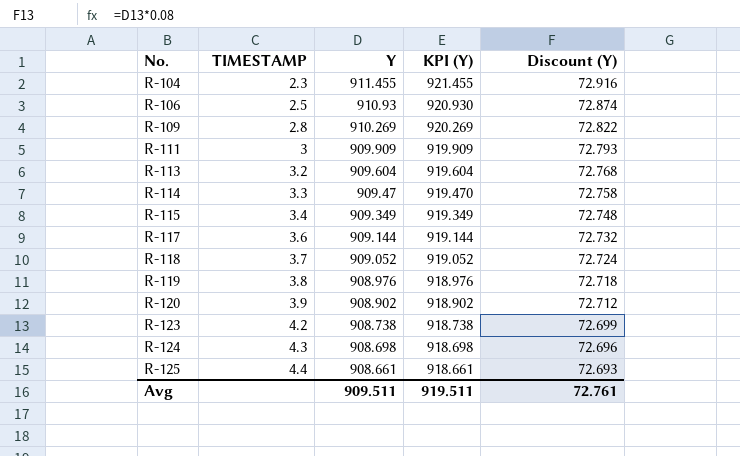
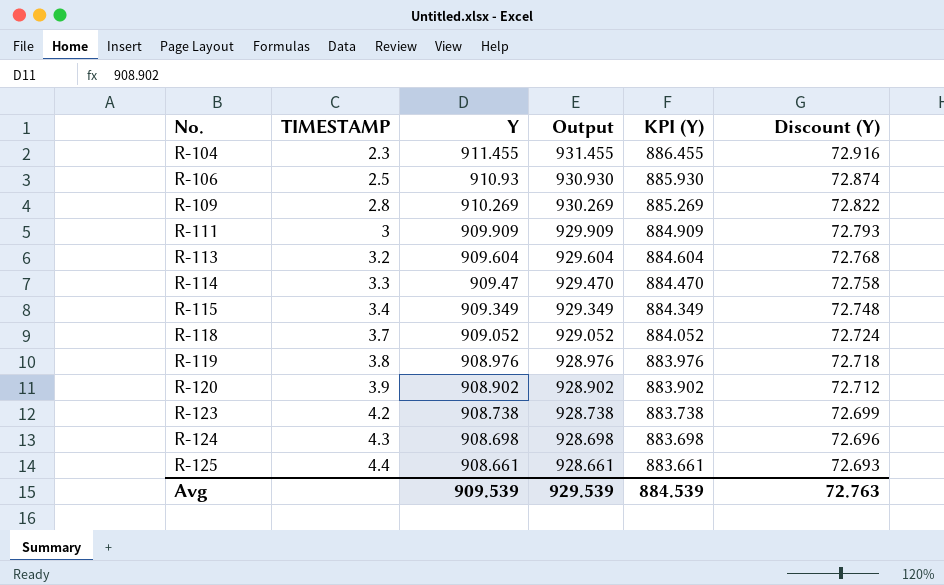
column Output | formula: none -> [Y] + 20
column KPI (Y) | formula: [Y] + 10 -> [Y] - 25
row R-117: 3.6 | 909.144 | 919.144 | 72.732 -> none
Avg | Y: 909.511 -> 909.539
Avg | KPI (Y): 919.511 -> 884.539
Avg | Discount (Y): 72.761 -> 72.763

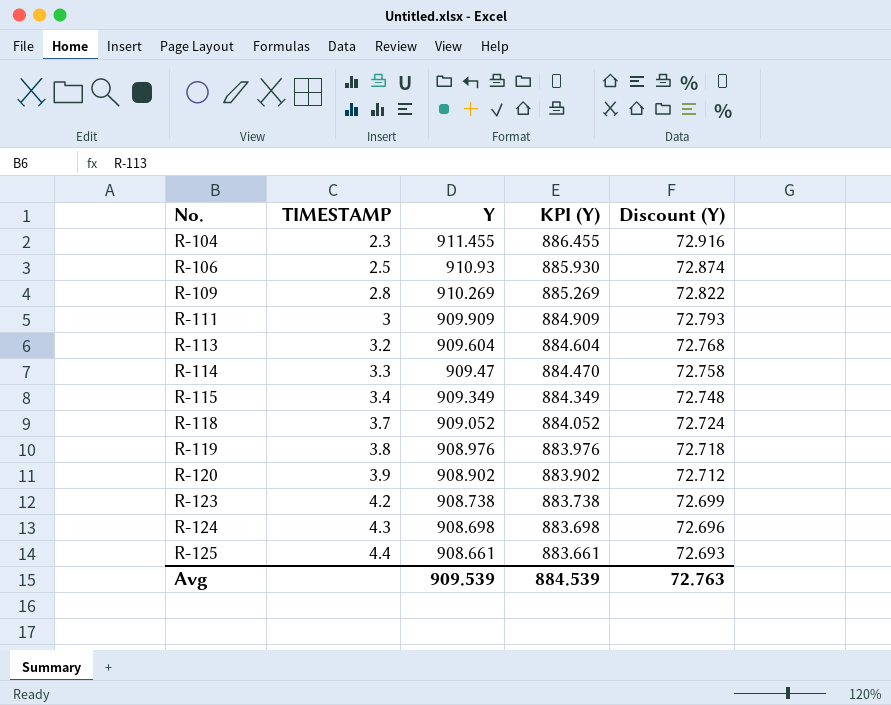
column Output | formula: [Y] + 20 -> none

